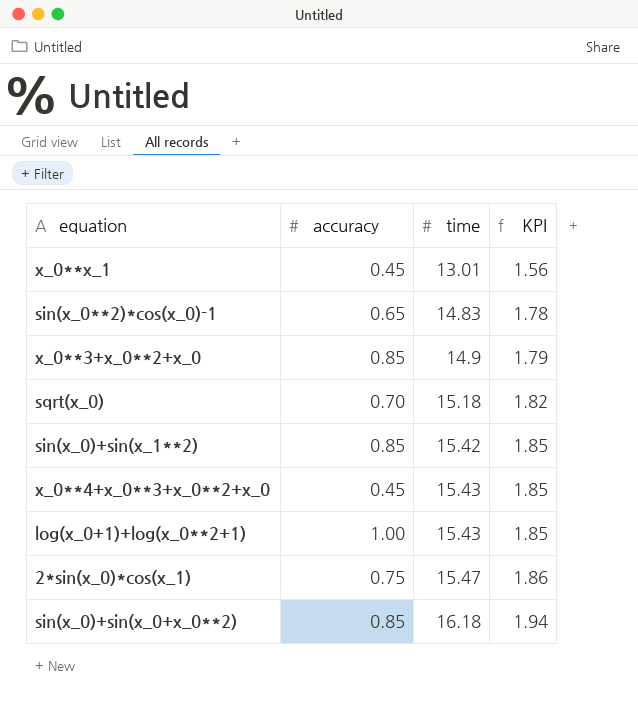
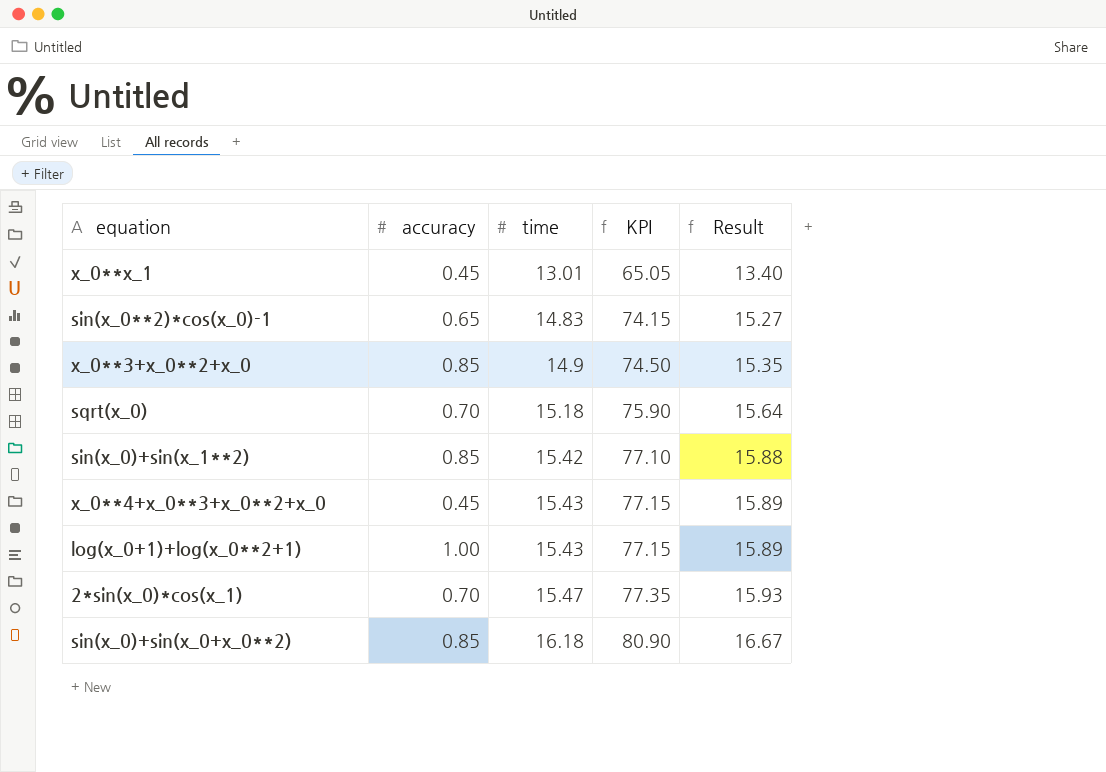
column KPI | formula: [time] * 0.12 -> [time] * 5
column Result | formula: none -> [time] * 1.03
2*sin(x_0)*cos(x_1) | accuracy: 0.75 -> 0.70

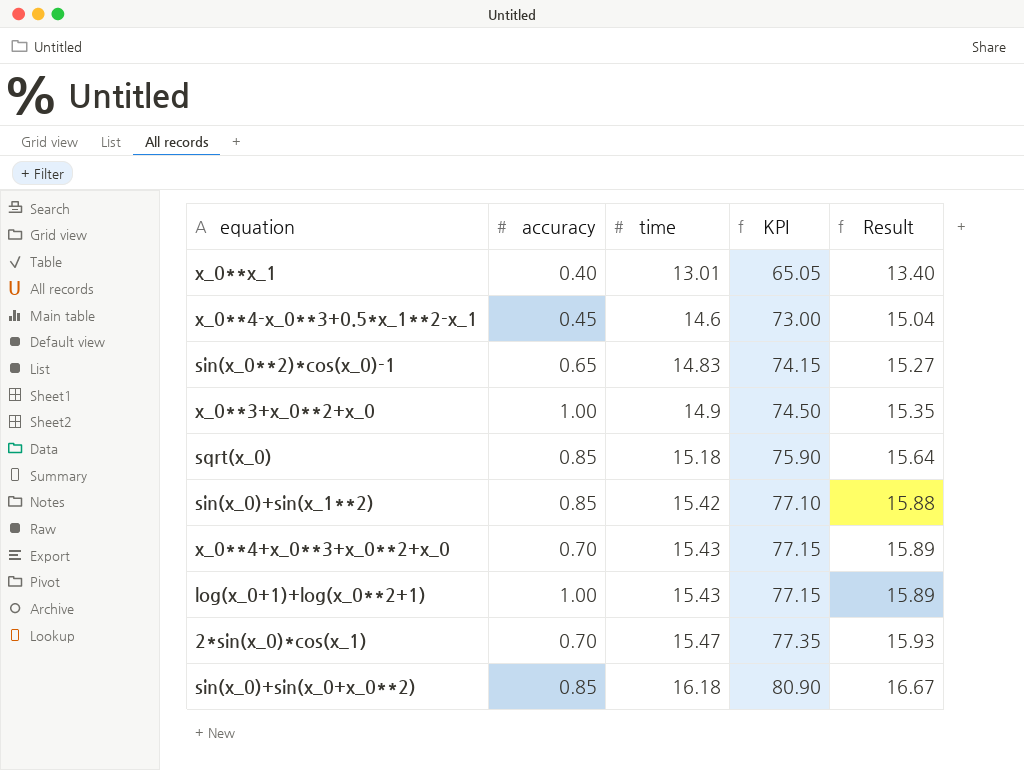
x_0**x_1 | accuracy: 0.45 -> 0.40
row x_0**4-x_0**3+0.5*x_1**2-x_1: none -> 0.45 | 14.6 | 73.00 | 15.04
x_0**3+x_0**2+x_0 | accuracy: 0.85 -> 1.00
sqrt(x_0) | accuracy: 0.70 -> 0.85
x_0**4+x_0**3+x_0**2+x_0 | accuracy: 0.45 -> 0.70

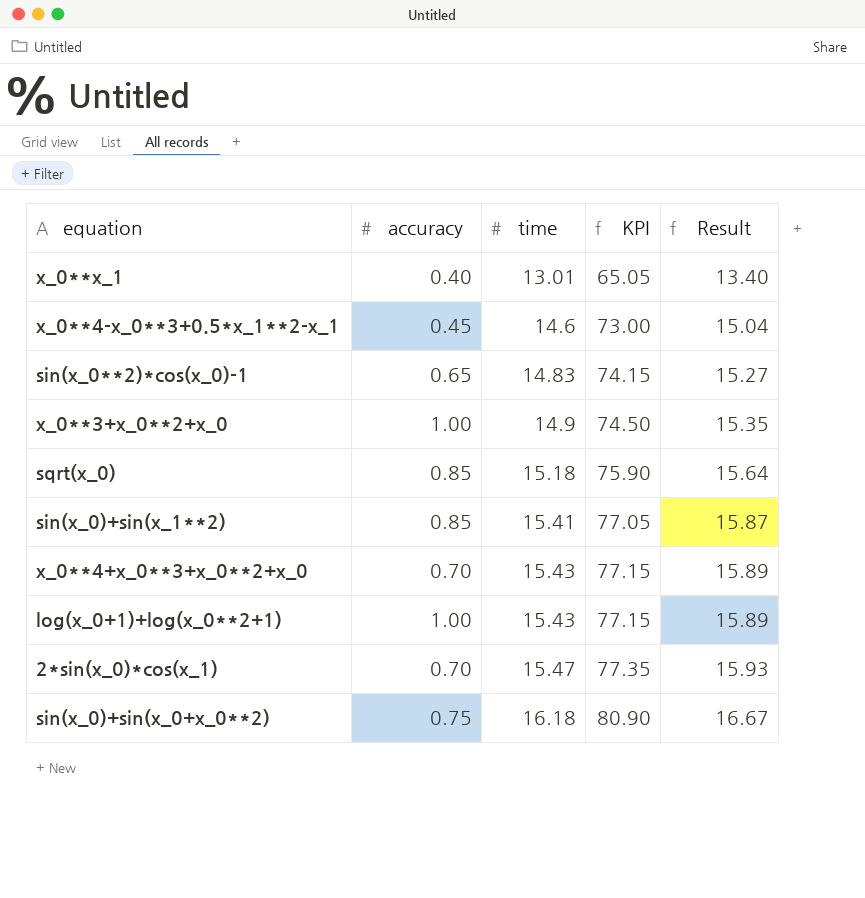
sin(x_0)+sin(x_1**2) | time: 15.42 -> 15.41
sin(x_0)+sin(x_1**2) | KPI: 77.10 -> 77.05
sin(x_0)+sin(x_1**2) | Result: 15.88 -> 15.87
sin(x_0)+sin(x_0+x_0**2) | accuracy: 0.85 -> 0.75

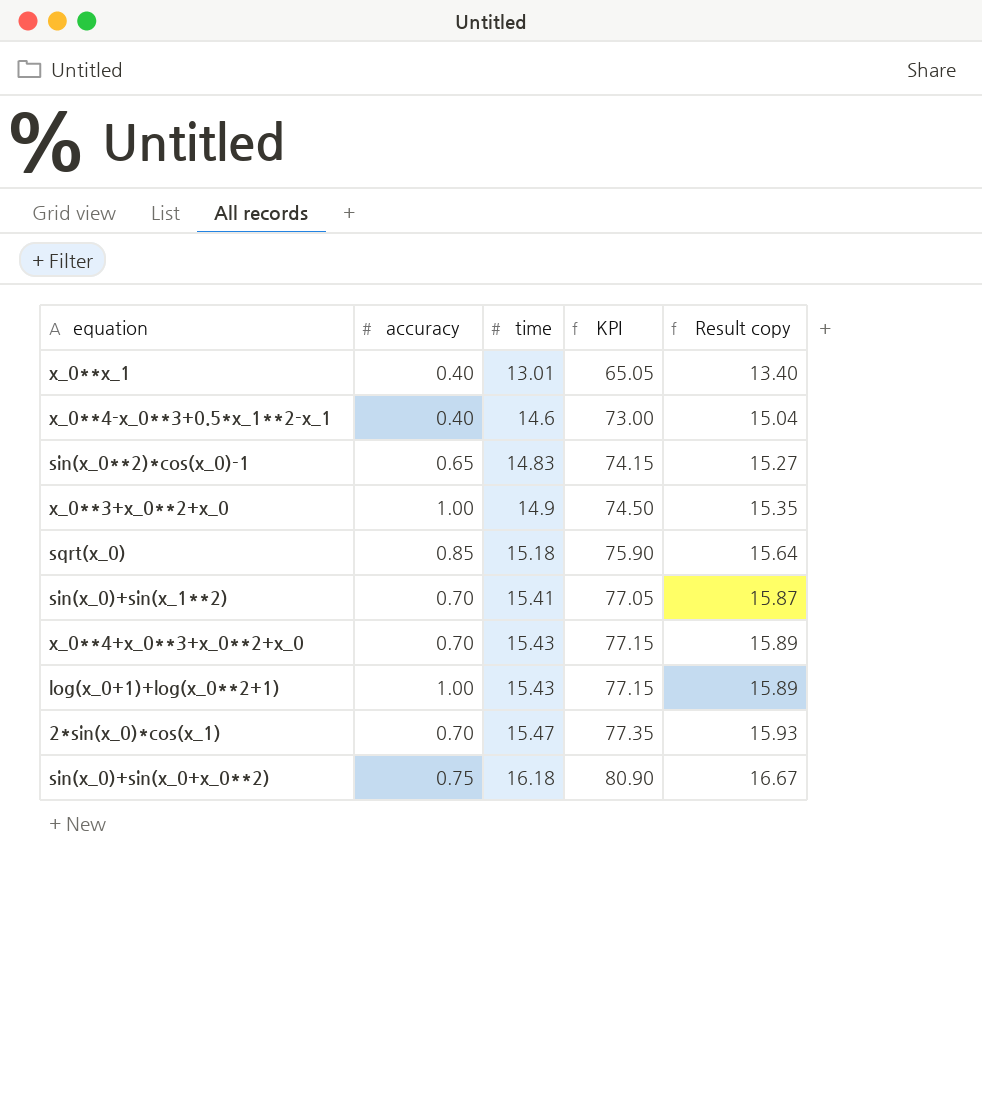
column name: Result -> Result copy
x_0**4-x_0**3+0.5*x_1**2-x_1 | accuracy: 0.45 -> 0.40
sin(x_0)+sin(x_1**2) | accuracy: 0.85 -> 0.70

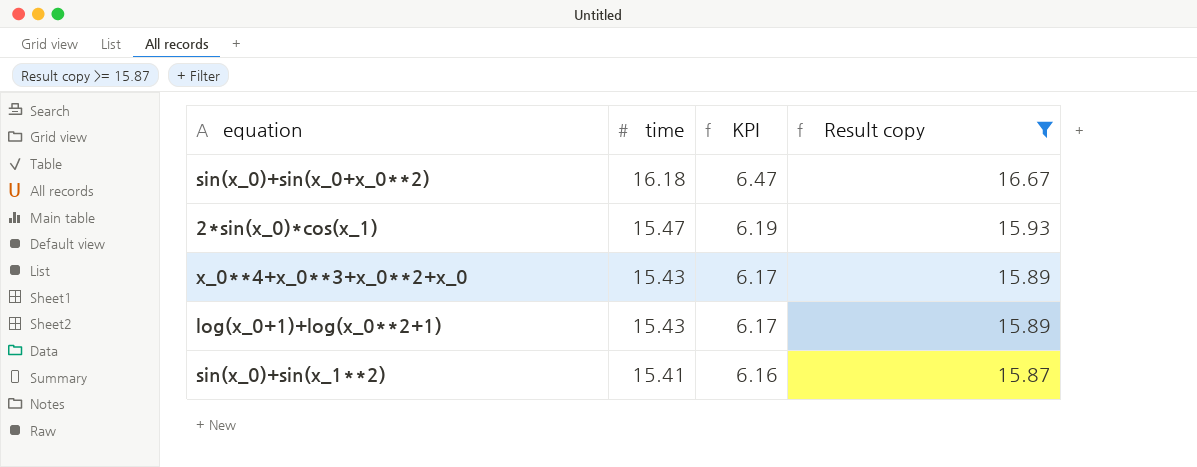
filter: none -> Result copy >= 15.87
row order: time ascending -> time descending
column accuracy | position: 2 -> none
column KPI | formula: [time] * 5 -> [time] * 0.4

